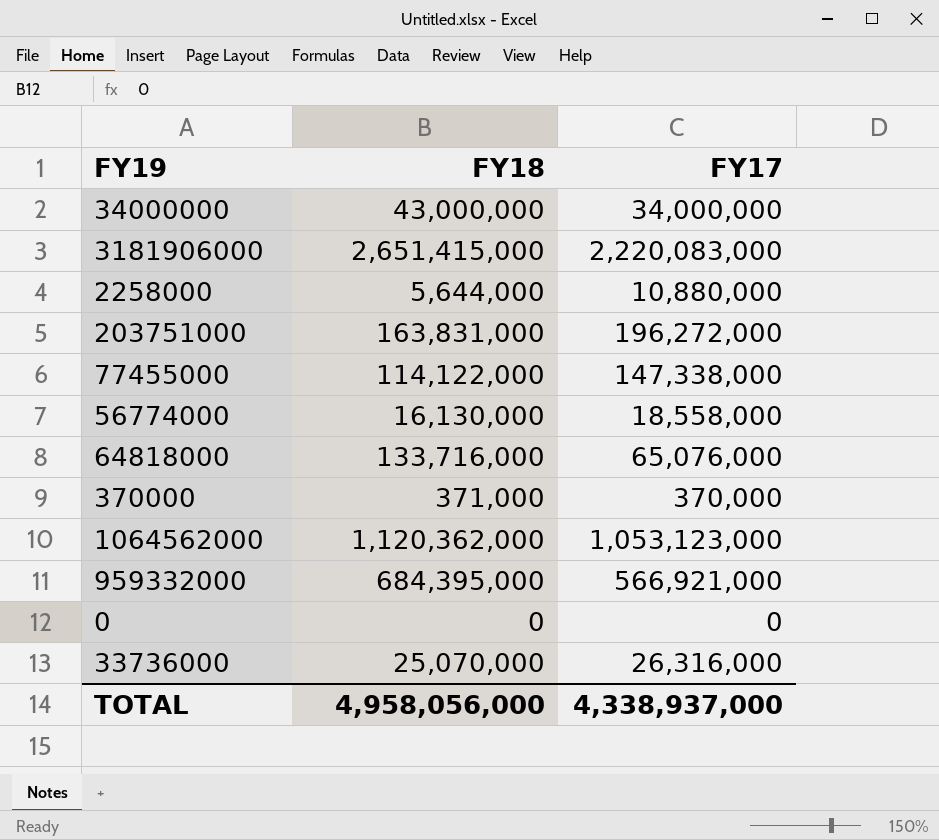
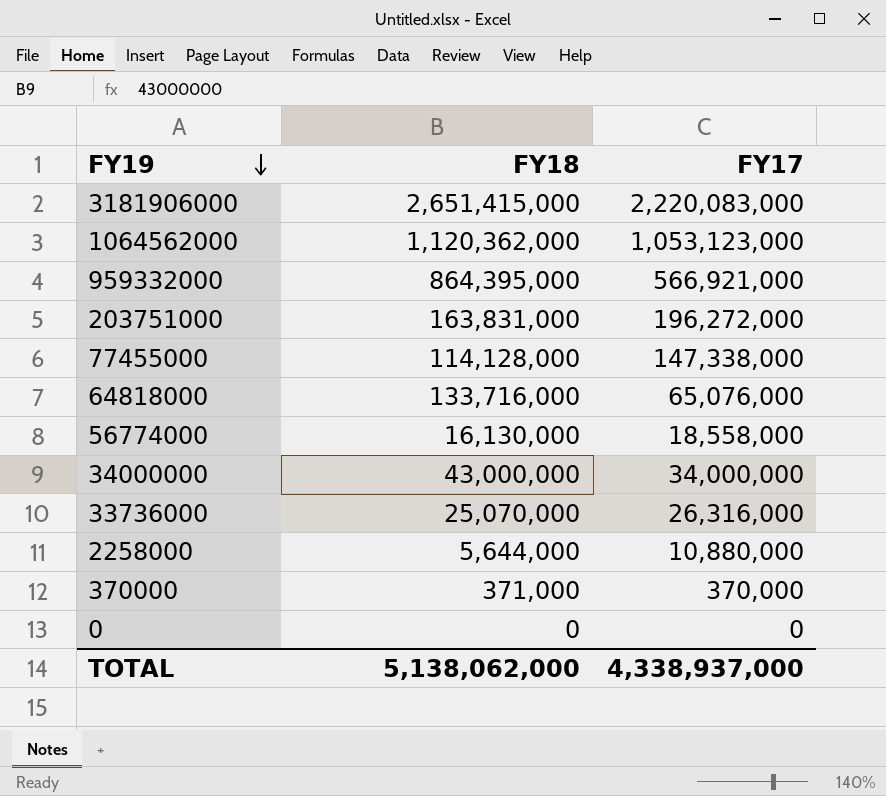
row order: none -> FY19 descending
959332000 | FY18: 684,395,000 -> 864,395,000
77455000 | FY18: 114,122,000 -> 114,128,000
TOTAL | FY18: 4,958,056,000 -> 5,138,062,000

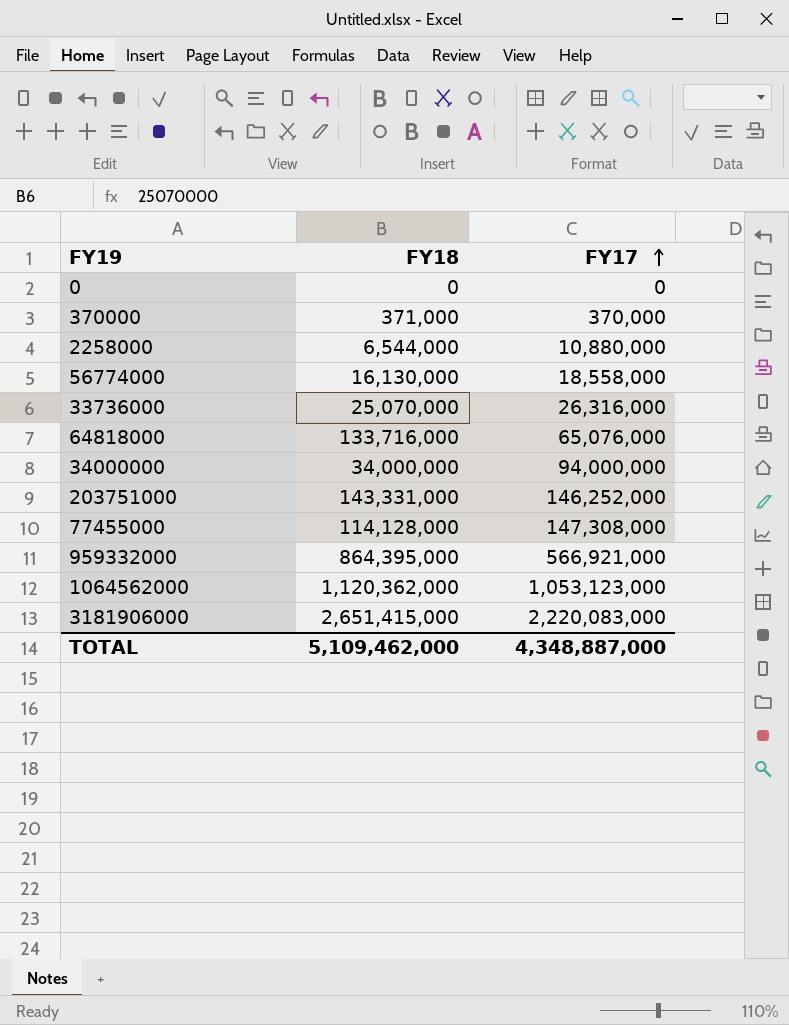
row order: FY19 descending -> FY17 ascending
2258000 | FY18: 5,644,000 -> 6,544,000
34000000 | FY18: 43,000,000 -> 34,000,000
34000000 | FY17: 34,000,000 -> 94,000,000
203751000 | FY18: 163,831,000 -> 143,331,000
203751000 | FY17: 196,272,000 -> 146,252,000
77455000 | FY17: 147,338,000 -> 147,308,000
TOTAL | FY18: 5,138,062,000 -> 5,109,462,000
TOTAL | FY17: 4,338,937,000 -> 4,348,887,000

